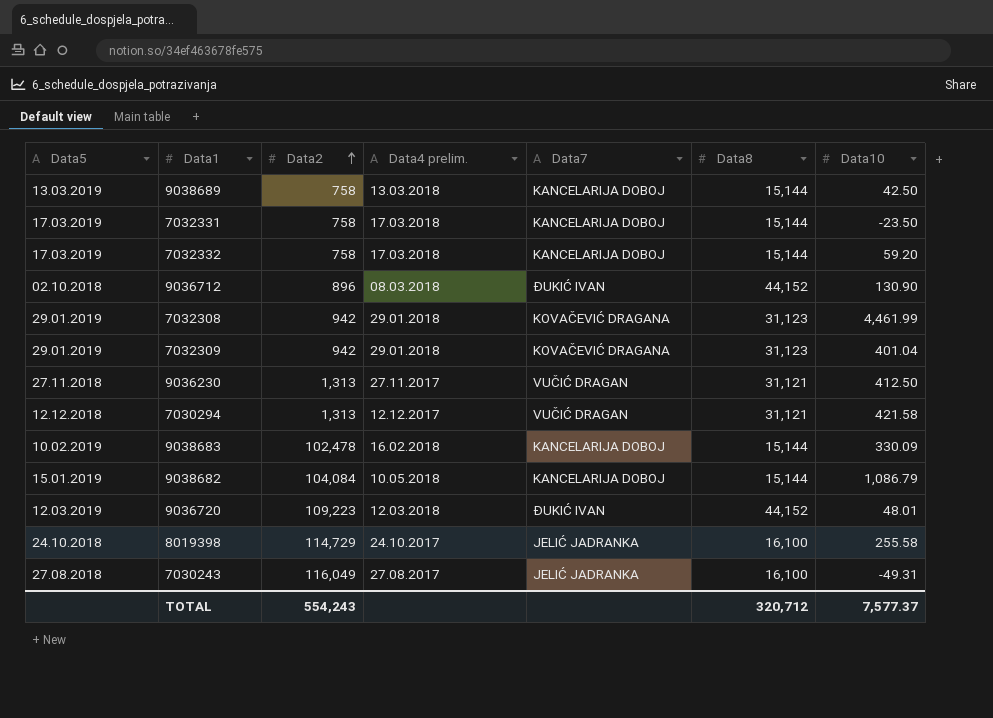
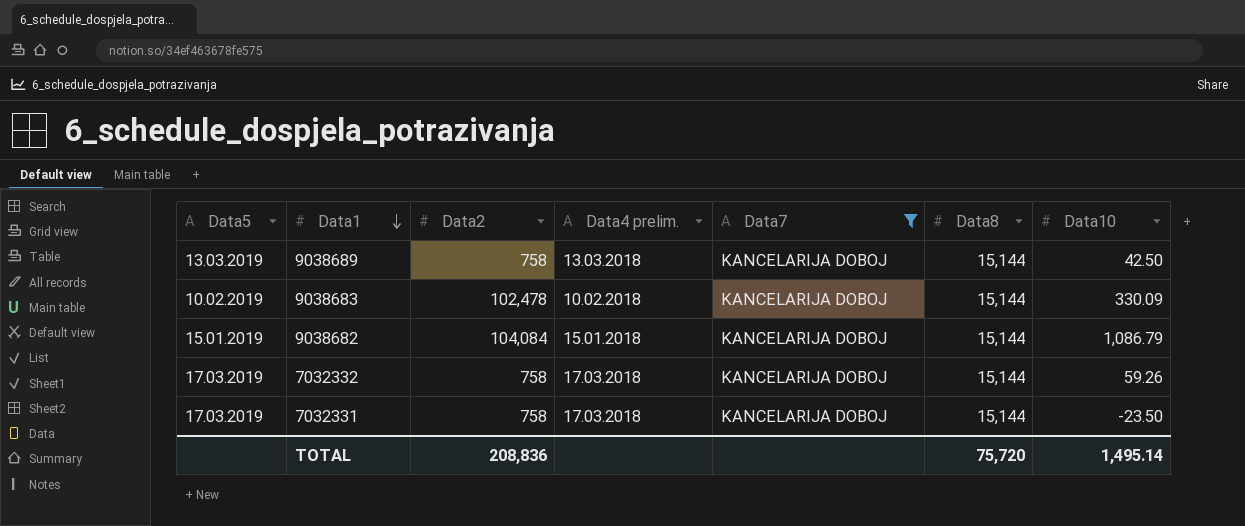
filter: none -> Data7 = KANCELARIJA DOBOJ
row order: Data2 ascending -> Data1 descending
9038683 | Data4 prelim.: 16.02.2018 -> 10.02.2018
9038682 | Data4 prelim.: 10.05.2018 -> 15.01.2018
7032332 | Data10: 59.20 -> 59.26
TOTAL | Data2: 554,243 -> 208,836
TOTAL | Data8: 320,712 -> 75,720
TOTAL | Data10: 7,577.37 -> 1,495.14

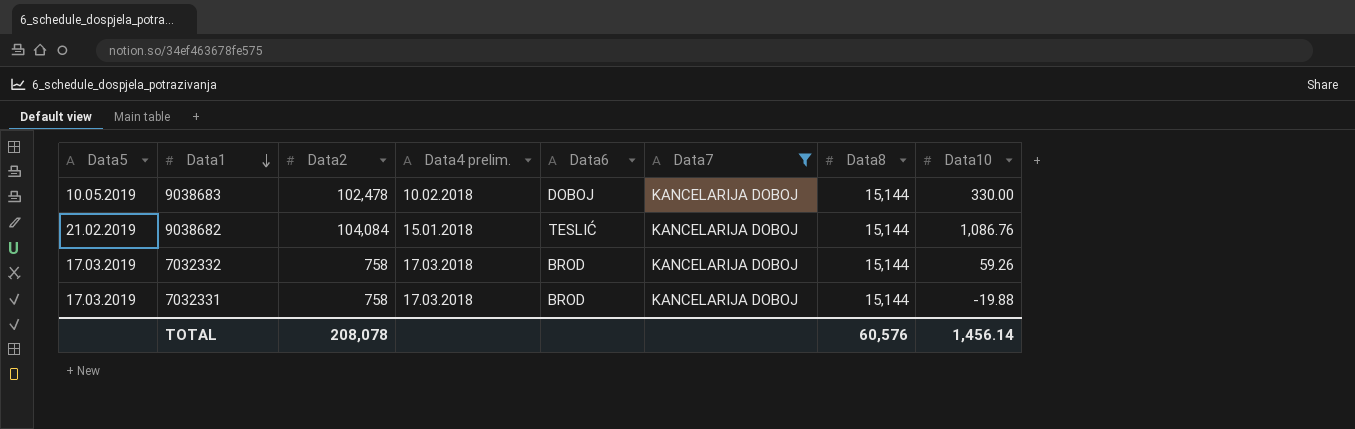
column Data6 | position: none -> 5
row 9038689: 13.03.2019 | 758 | 13.03.2018 | KANCELARIJA DOBOJ | 15,144 | 42.50 -> none
9038683 | Data5: 10.02.2019 -> 10.05.2019
9038683 | Data10: 330.09 -> 330.00
9038682 | Data5: 15.01.2019 -> 21.02.2019
9038682 | Data10: 1,086.79 -> 1,086.76
7032331 | Data10: -23.50 -> -19.88
TOTAL | Data2: 208,836 -> 208,078
TOTAL | Data8: 75,720 -> 60,576
TOTAL | Data10: 1,495.14 -> 1,456.14

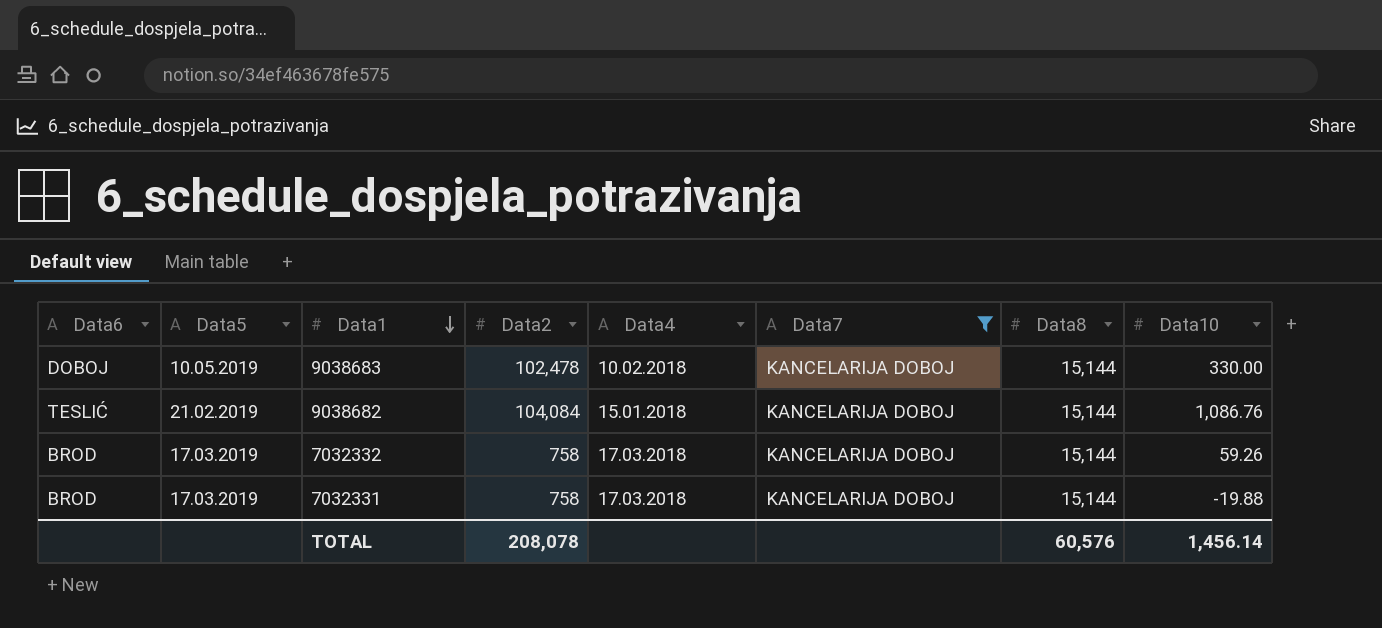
column Data6 | position: 5 -> 1
column name: Data4 prelim. -> Data4

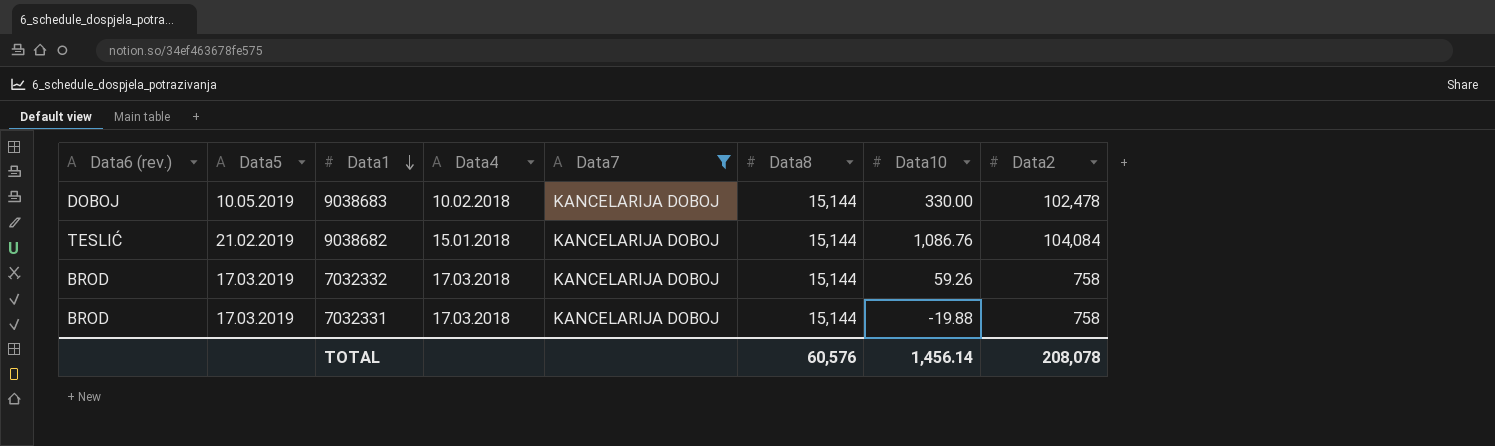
column name: Data6 -> Data6 (rev.)
column Data2 | position: 4 -> 8

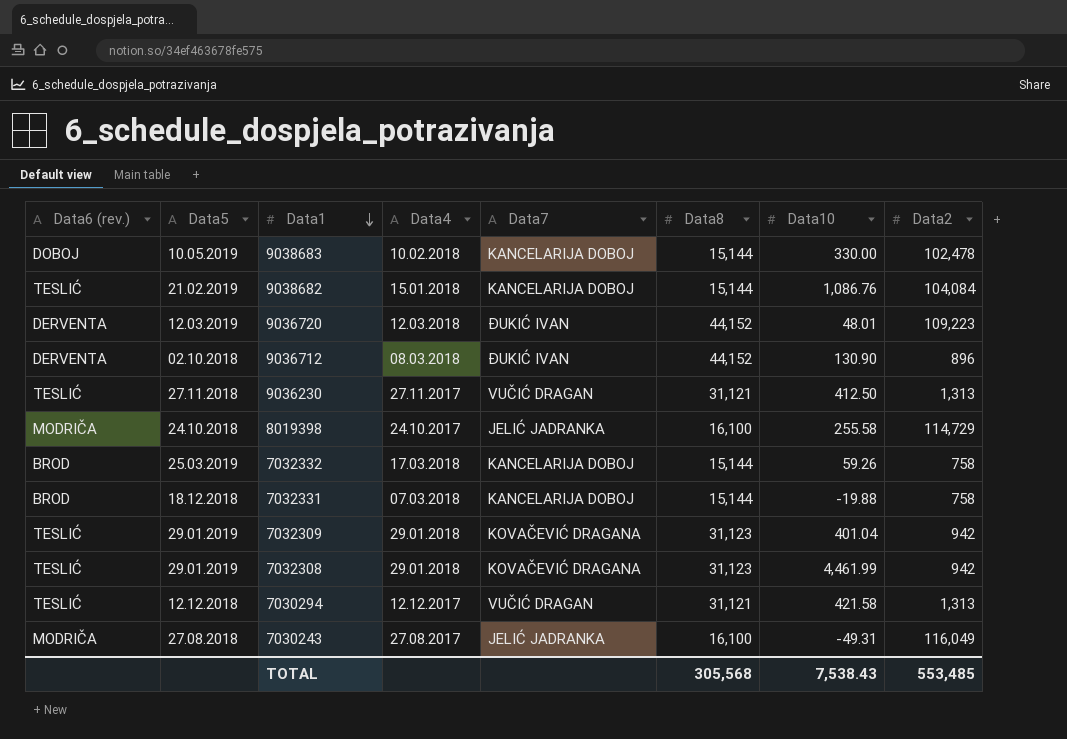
filter: Data7 = KANCELARIJA DOBOJ -> none
7032332 | Data5: 17.03.2019 -> 25.03.2019
7032331 | Data5: 17.03.2019 -> 18.12.2018
7032331 | Data4: 17.03.2018 -> 07.03.2018
TOTAL | Data8: 60,576 -> 305,568
TOTAL | Data10: 1,456.14 -> 7,538.43
TOTAL | Data2: 208,078 -> 553,485

